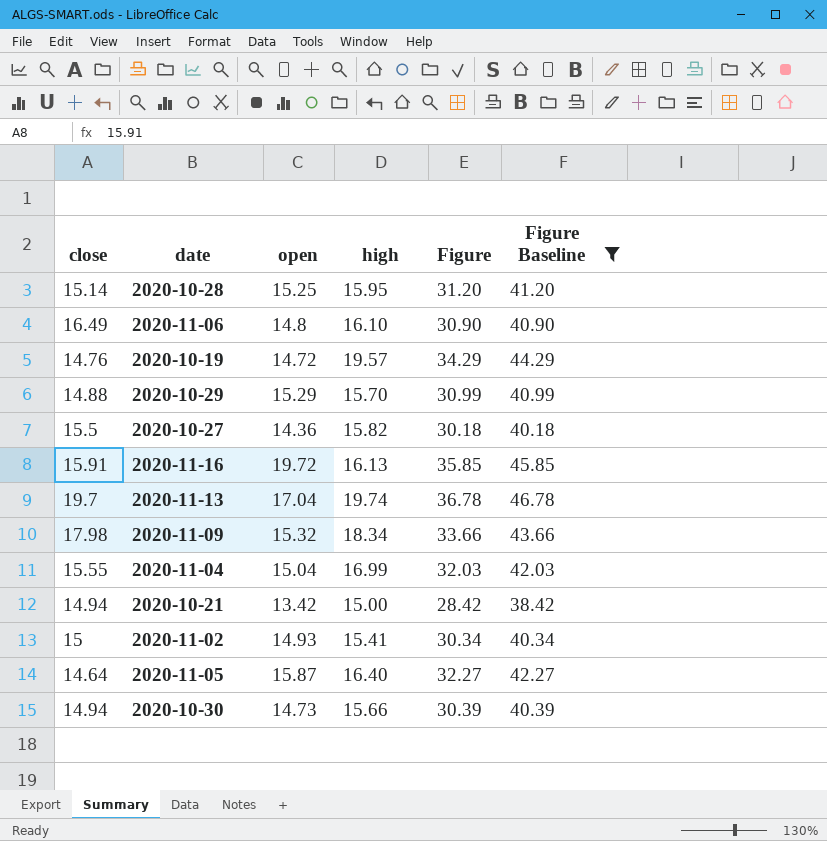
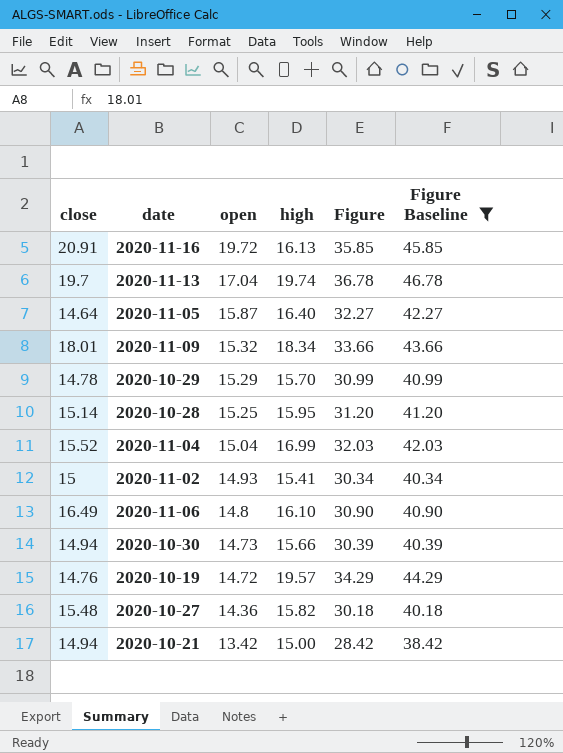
row order: none -> open descending
2020-11-16 | close: 15.91 -> 20.91
2020-11-09 | close: 17.98 -> 18.01
2020-10-29 | close: 14.88 -> 14.78
2020-11-04 | close: 15.55 -> 15.52
2020-10-27 | close: 15.5 -> 15.48

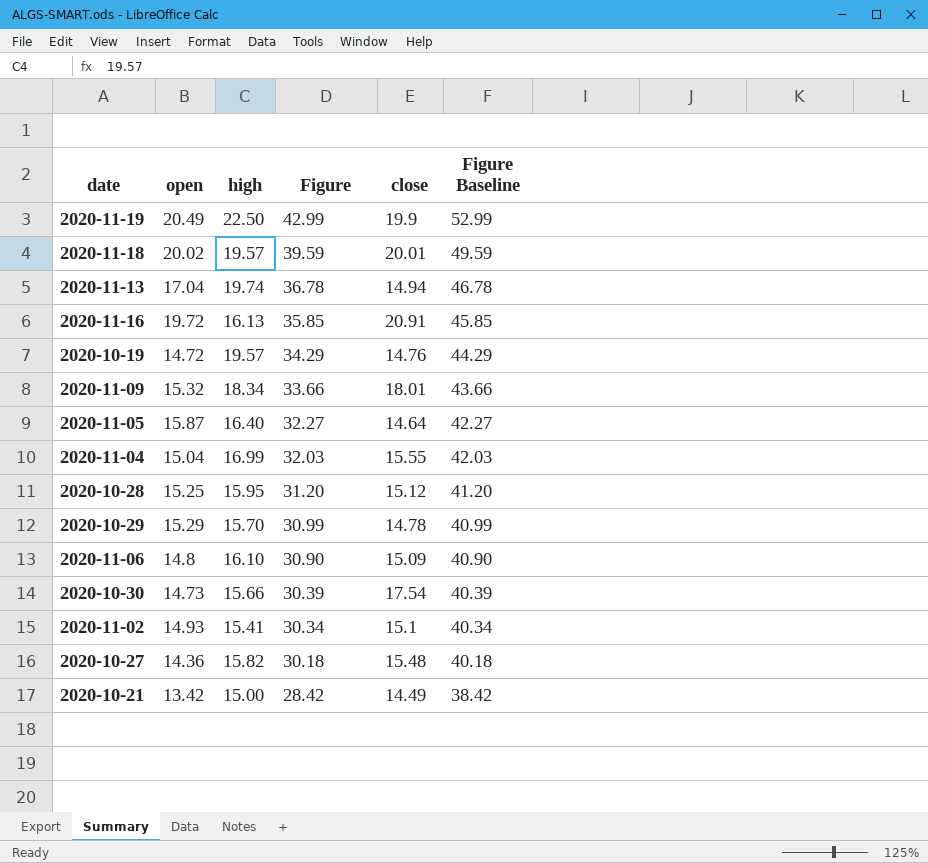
filter: Figure Baseline <= 46.78 -> none
row order: open descending -> Figure descending
column close | position: 1 -> 5
2020-11-13 | close: 19.7 -> 14.94
2020-11-04 | close: 15.52 -> 15.55
2020-10-28 | close: 15.14 -> 15.12
2020-11-06 | close: 16.49 -> 15.09
2020-10-30 | close: 14.94 -> 17.54
2020-11-02 | close: 15 -> 15.1
2020-10-21 | close: 14.94 -> 14.49

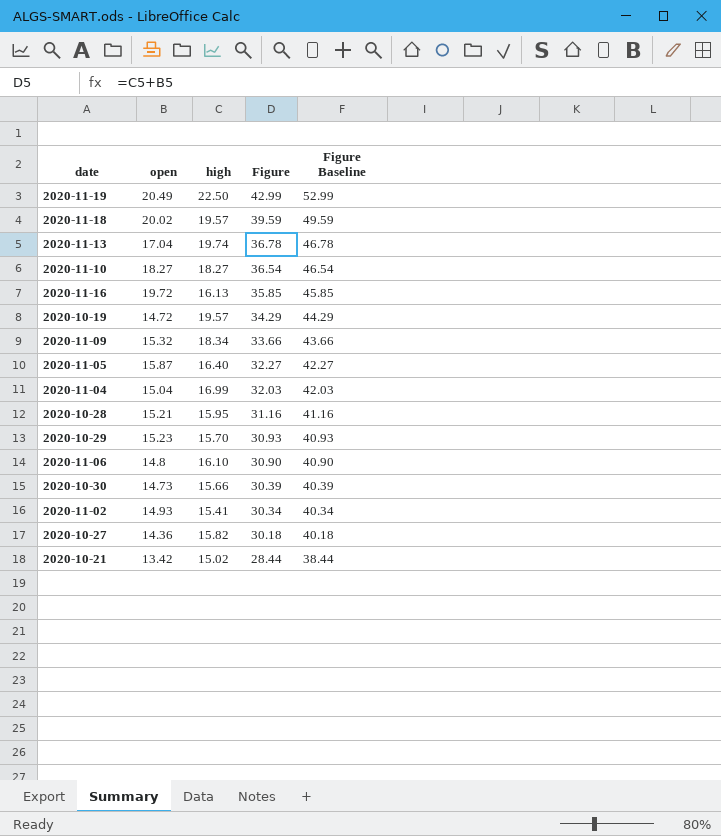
column close | position: 5 -> none
row 2020-11-10: none -> 18.27 | 18.27 | 36.54 | 46.54
2020-10-28 | open: 15.25 -> 15.21
2020-10-28 | Figure: 31.20 -> 31.16
2020-10-28 | Figure Baseline: 41.20 -> 41.16
2020-10-29 | open: 15.29 -> 15.23
2020-10-29 | Figure: 30.99 -> 30.93
2020-10-29 | Figure Baseline: 40.99 -> 40.93
2020-10-21 | high: 15.00 -> 15.02
2020-10-21 | Figure: 28.42 -> 28.44
2020-10-21 | Figure Baseline: 38.42 -> 38.44

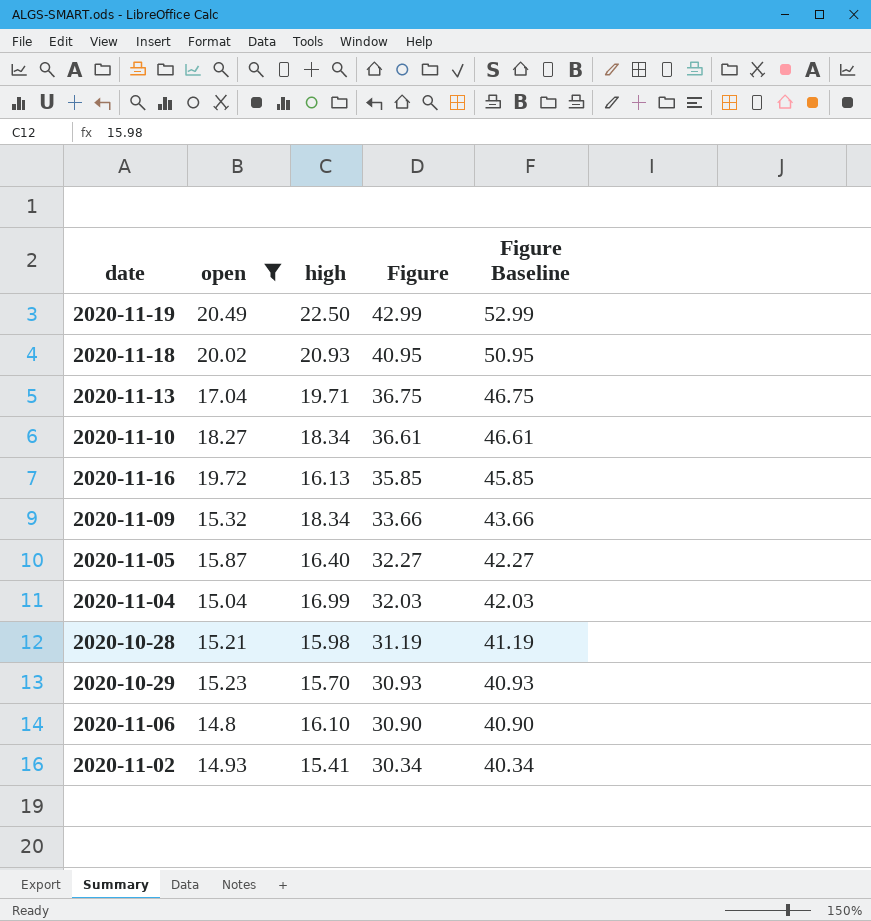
filter: none -> open >= 14.8
2020-11-18 | high: 19.57 -> 20.93
2020-11-18 | Figure: 39.59 -> 40.95
2020-11-18 | Figure Baseline: 49.59 -> 50.95
2020-11-13 | high: 19.74 -> 19.71
2020-11-13 | Figure: 36.78 -> 36.75
2020-11-13 | Figure Baseline: 46.78 -> 46.75
2020-11-10 | high: 18.27 -> 18.34
2020-11-10 | Figure: 36.54 -> 36.61
2020-11-10 | Figure Baseline: 46.54 -> 46.61
2020-10-28 | high: 15.95 -> 15.98
2020-10-28 | Figure: 31.16 -> 31.19
2020-10-28 | Figure Baseline: 41.16 -> 41.19

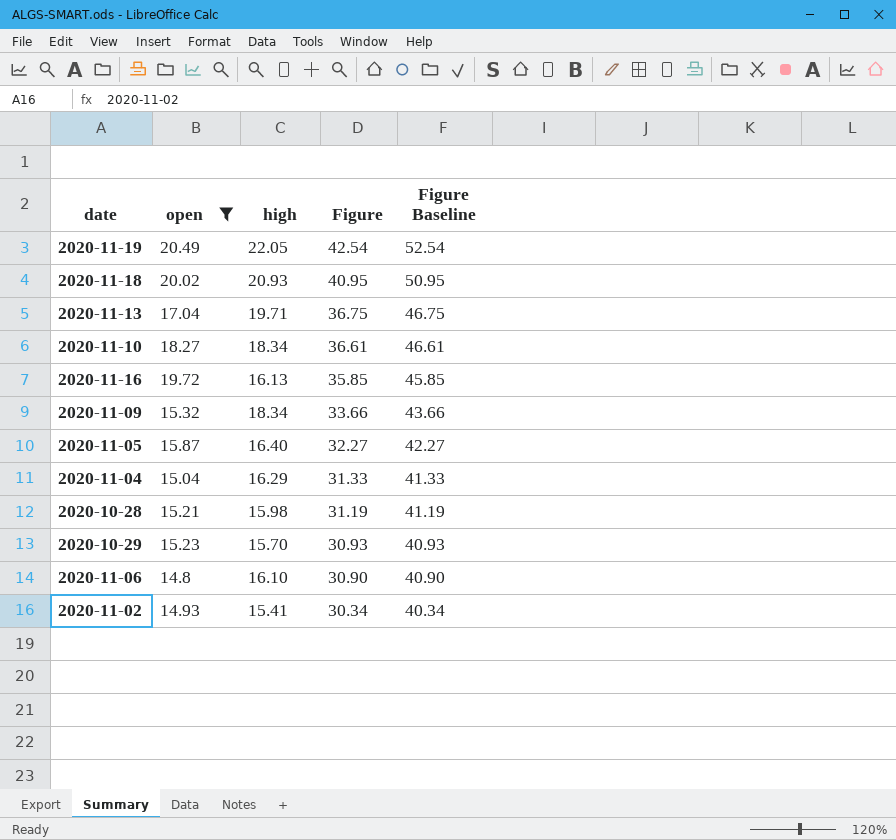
2020-11-19 | high: 22.50 -> 22.05
2020-11-19 | Figure: 42.99 -> 42.54
2020-11-19 | Figure Baseline: 52.99 -> 52.54
2020-11-04 | high: 16.99 -> 16.29
2020-11-04 | Figure: 32.03 -> 31.33
2020-11-04 | Figure Baseline: 42.03 -> 41.33

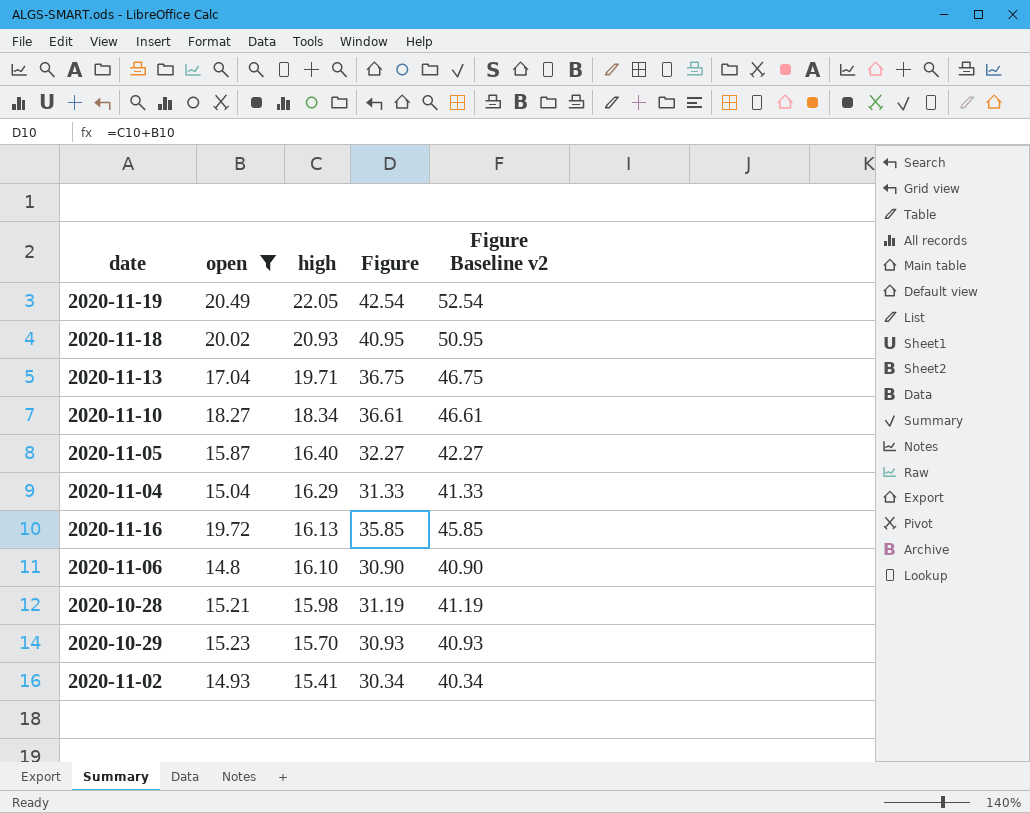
row order: Figure descending -> high descending
column name: Figure Baseline -> Figure Baseline v2
row 2020-11-09: 15.32 | 18.34 | 33.66 | 43.66 -> none

